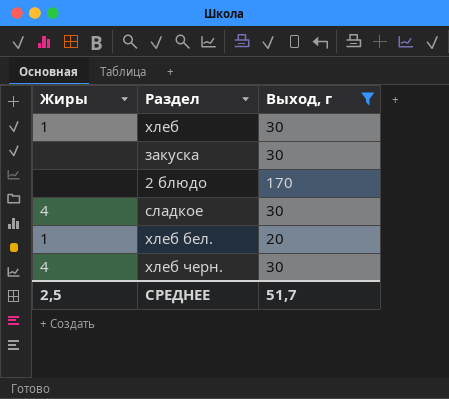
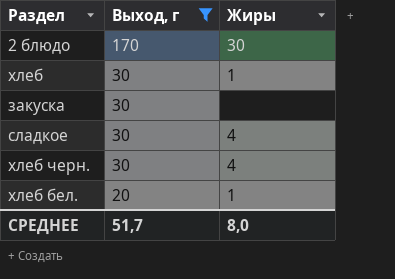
row order: none -> Выход, г descending
column Жиры | position: 1 -> 3
2 блюдо | Жиры: none -> 30
СРЕДНЕЕ | Жиры: 2,5 -> 8,0

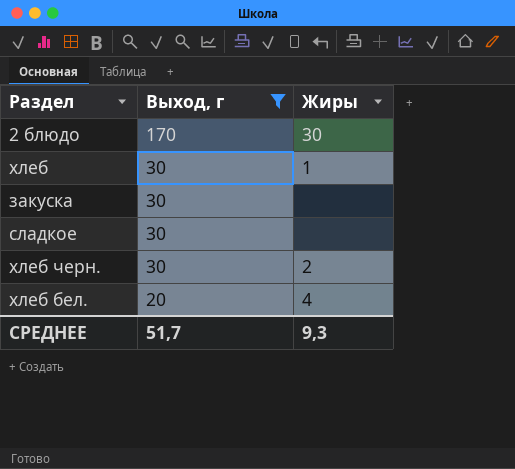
сладкое | Жиры: 4 -> none
хлеб черн. | Жиры: 4 -> 2
хлеб бел. | Жиры: 1 -> 4
СРЕДНЕЕ | Жиры: 8,0 -> 9,3

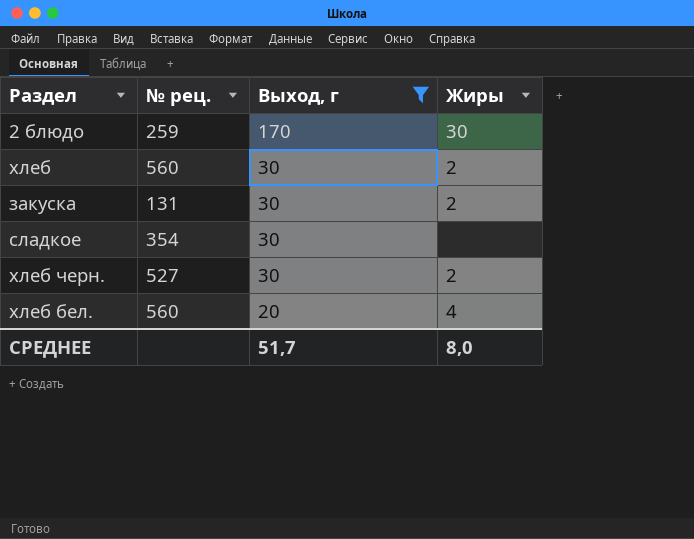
column № рец. | position: none -> 2
хлеб | Жиры: 1 -> 2
закуска | Жиры: none -> 2
СРЕДНЕЕ | Жиры: 9,3 -> 8,0

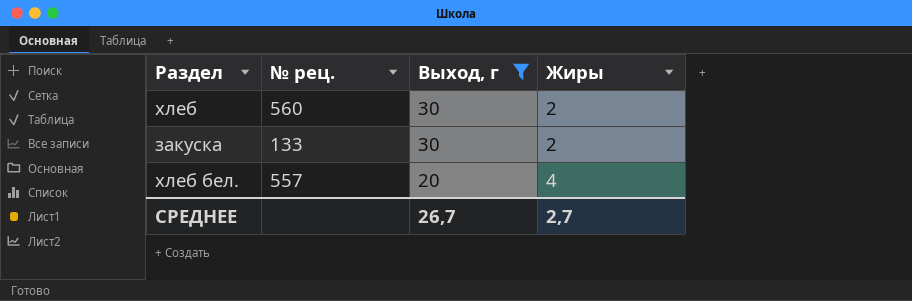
row 2 блюдо: 259 | 170 | 30 -> none
row сладкое: 354 | 30 | none -> none
row хлеб черн.: 527 | 30 | 2 -> none
закуска | № рец.: 131 -> 133
хлеб бел. | № рец.: 560 -> 557
СРЕДНЕЕ | Выход, г: 51,7 -> 26,7
СРЕДНЕЕ | Жиры: 8,0 -> 2,7

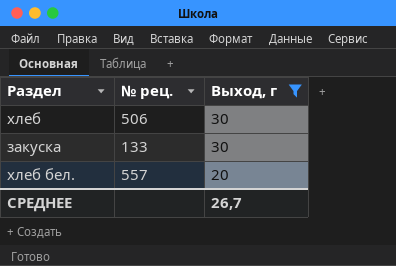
column Жиры | position: 4 -> none
хлеб | № рец.: 560 -> 506

